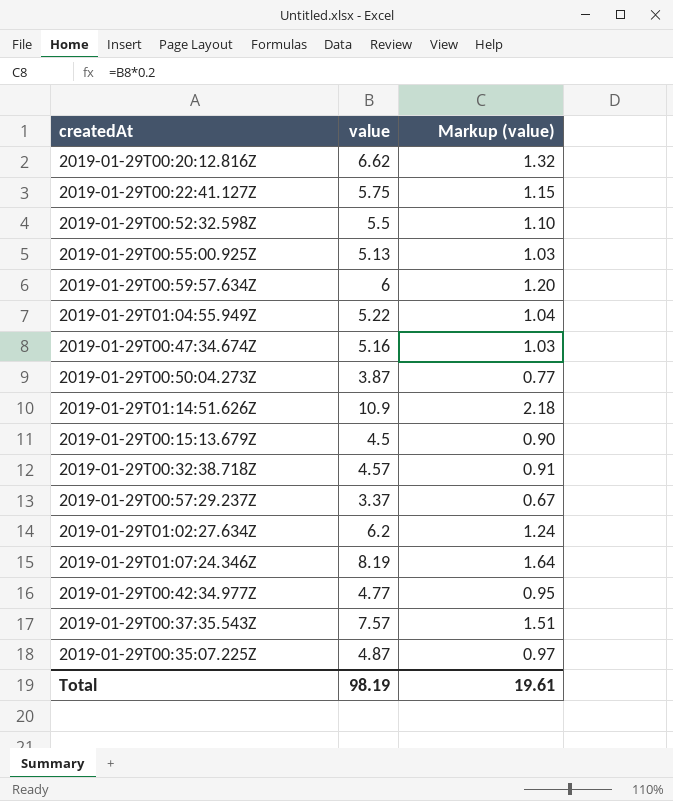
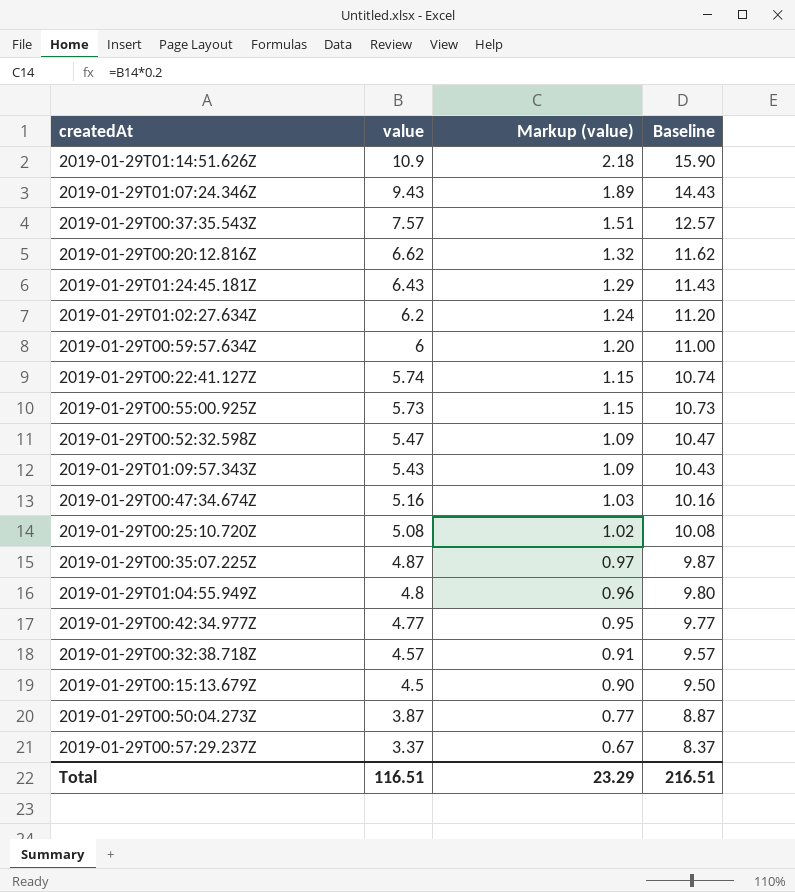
row order: none -> value descending
column Baseline | formula: none -> [value] + 5
2019-01-29T01:07:24.346Z | value: 8.19 -> 9.43
2019-01-29T01:07:24.346Z | Markup (value): 1.64 -> 1.89
row 2019-01-29T01:24:45.181Z: none -> 6.43 | 1.29 | 11.43
2019-01-29T00:22:41.127Z | value: 5.75 -> 5.74
2019-01-29T00:55:00.925Z | value: 5.13 -> 5.73
2019-01-29T00:55:00.925Z | Markup (value): 1.03 -> 1.15
2019-01-29T00:52:32.598Z | value: 5.5 -> 5.47
2019-01-29T00:52:32.598Z | Markup (value): 1.10 -> 1.09
row 2019-01-29T01:09:57.343Z: none -> 5.43 | 1.09 | 10.43
row 2019-01-29T00:25:10.720Z: none -> 5.08 | 1.02 | 10.08
2019-01-29T01:04:55.949Z | value: 5.22 -> 4.8
2019-01-29T01:04:55.949Z | Markup (value): 1.04 -> 0.96
Total | value: 98.19 -> 116.51
Total | Markup (value): 19.61 -> 23.29

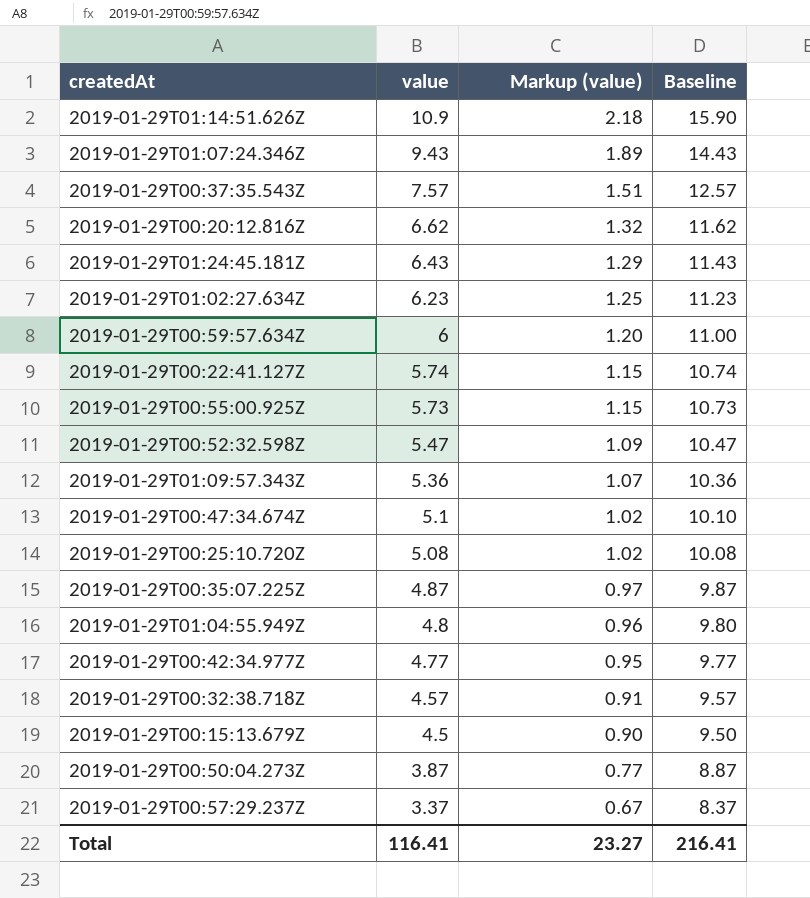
2019-01-29T01:02:27.634Z | value: 6.2 -> 6.23
2019-01-29T01:02:27.634Z | Markup (value): 1.24 -> 1.25
2019-01-29T01:02:27.634Z | Baseline: 11.20 -> 11.23
2019-01-29T01:09:57.343Z | value: 5.43 -> 5.36
2019-01-29T01:09:57.343Z | Markup (value): 1.09 -> 1.07
2019-01-29T01:09:57.343Z | Baseline: 10.43 -> 10.36
2019-01-29T00:47:34.674Z | value: 5.16 -> 5.1
2019-01-29T00:47:34.674Z | Markup (value): 1.03 -> 1.02
2019-01-29T00:47:34.674Z | Baseline: 10.16 -> 10.10
Total | value: 116.51 -> 116.41
Total | Markup (value): 23.29 -> 23.27
Total | Baseline: 216.51 -> 216.41

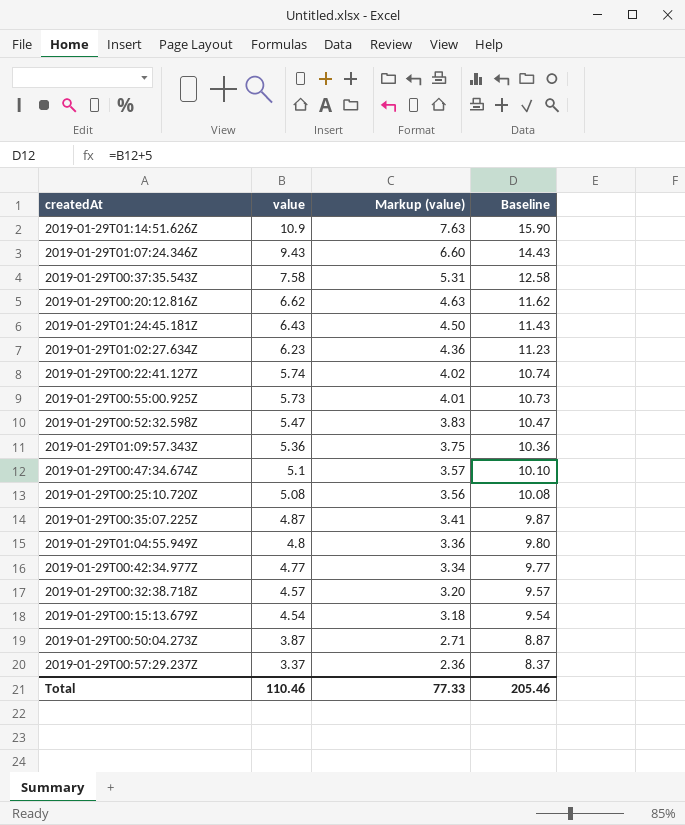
column Markup (value) | formula: [value] * 0.2 -> [value] * 0.7
row 2019-01-29T00:59:57.634Z: 6 | 1.20 | 11.00 -> none
2019-01-29T00:37:35.543Z | value: 7.57 -> 7.58
2019-01-29T00:37:35.543Z | Baseline: 12.57 -> 12.58
2019-01-29T00:15:13.679Z | value: 4.5 -> 4.54
2019-01-29T00:15:13.679Z | Baseline: 9.50 -> 9.54
Total | value: 116.41 -> 110.46
Total | Markup (value): 23.27 -> 77.33
Total | Baseline: 216.41 -> 205.46

